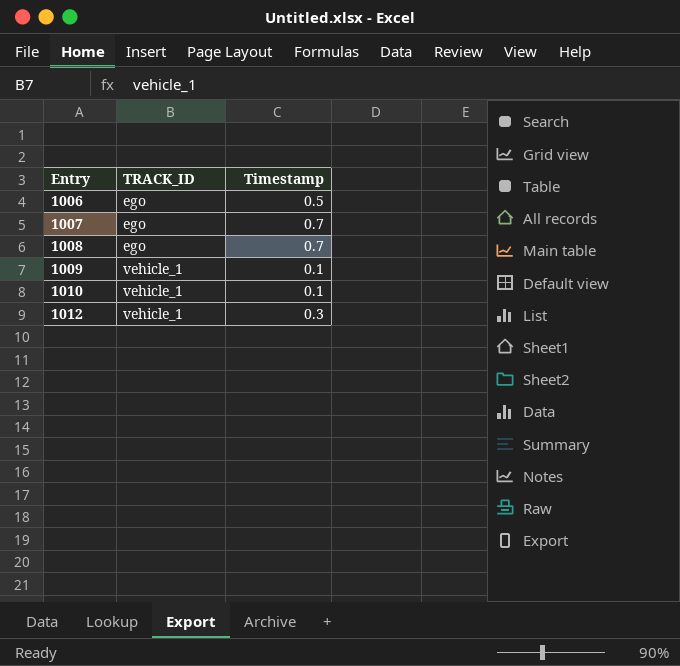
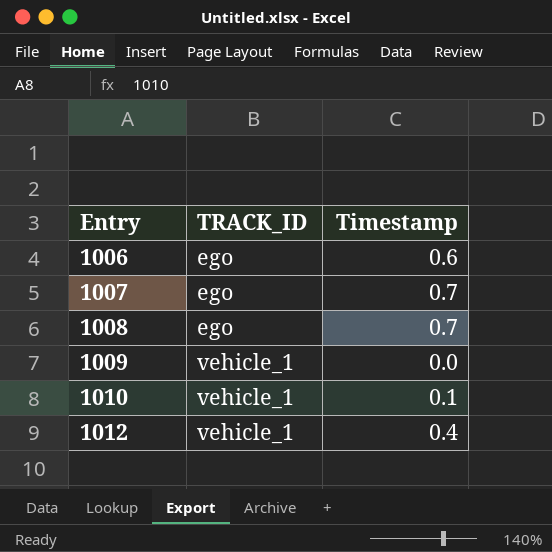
1006 | Timestamp: 0.5 -> 0.6
1009 | Timestamp: 0.1 -> 0.0
1012 | Timestamp: 0.3 -> 0.4

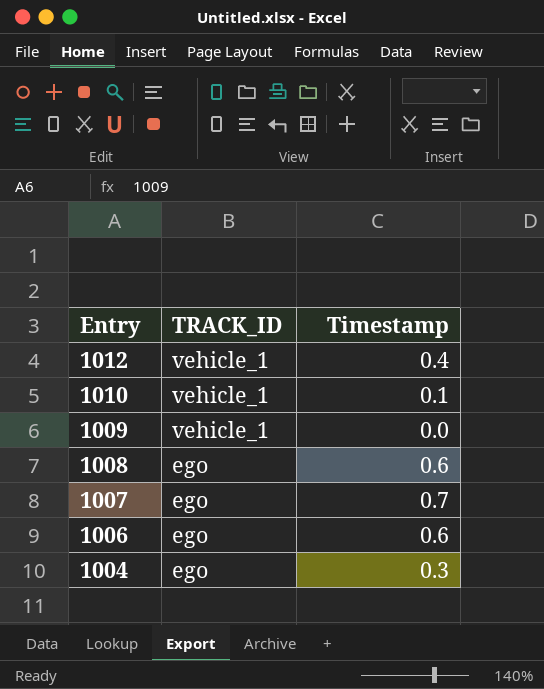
row order: Entry ascending -> Entry descending
1008 | Timestamp: 0.7 -> 0.6
row 1004: none -> ego | 0.3

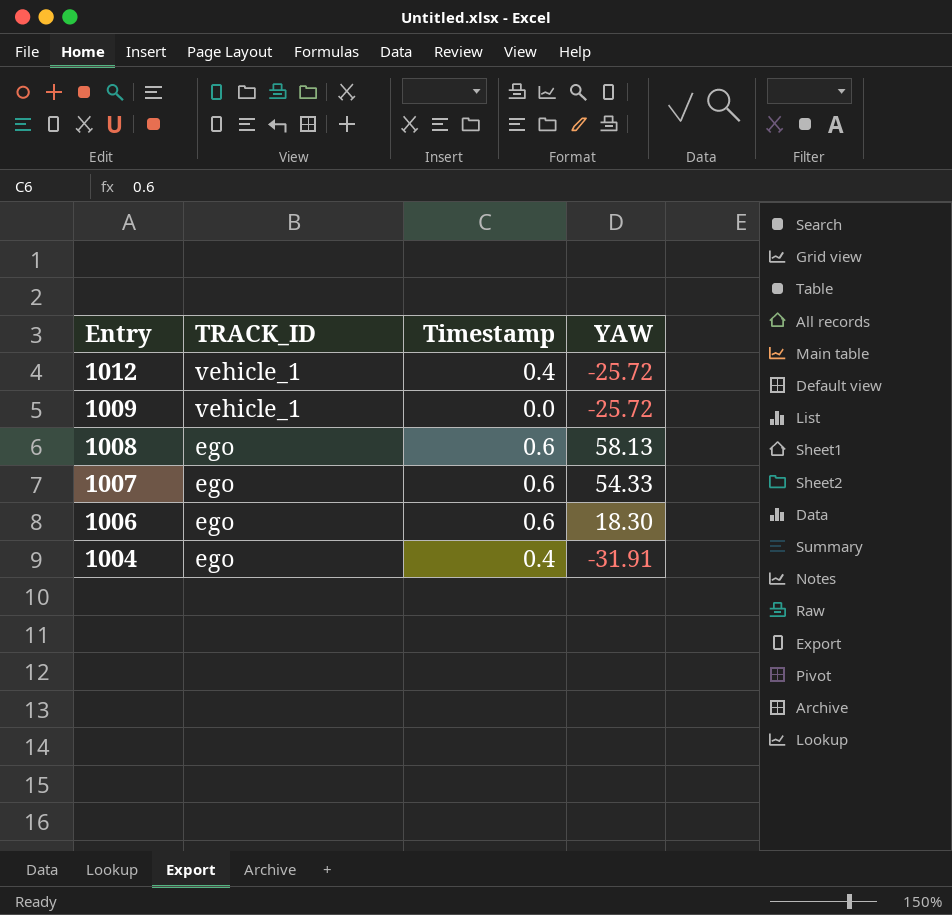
column YAW | position: none -> 4
row 1010: vehicle_1 | 0.1 -> none
1007 | Timestamp: 0.7 -> 0.6
1004 | Timestamp: 0.3 -> 0.4

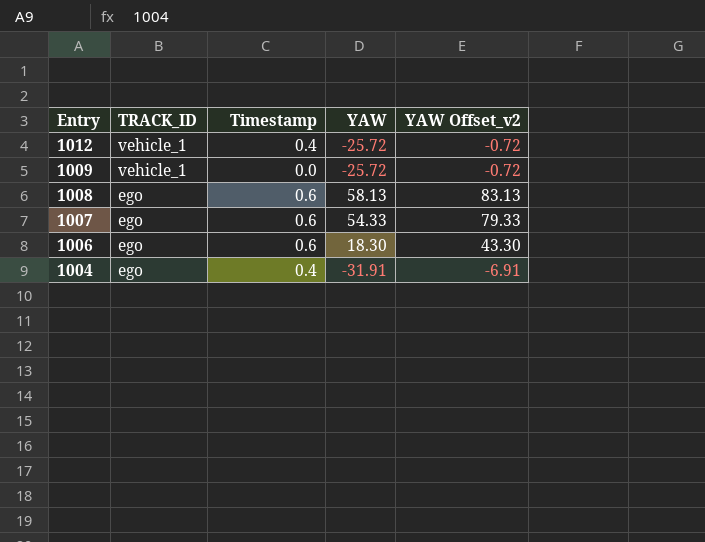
column YAW Offset_v2 | formula: none -> [YAW] + 25

